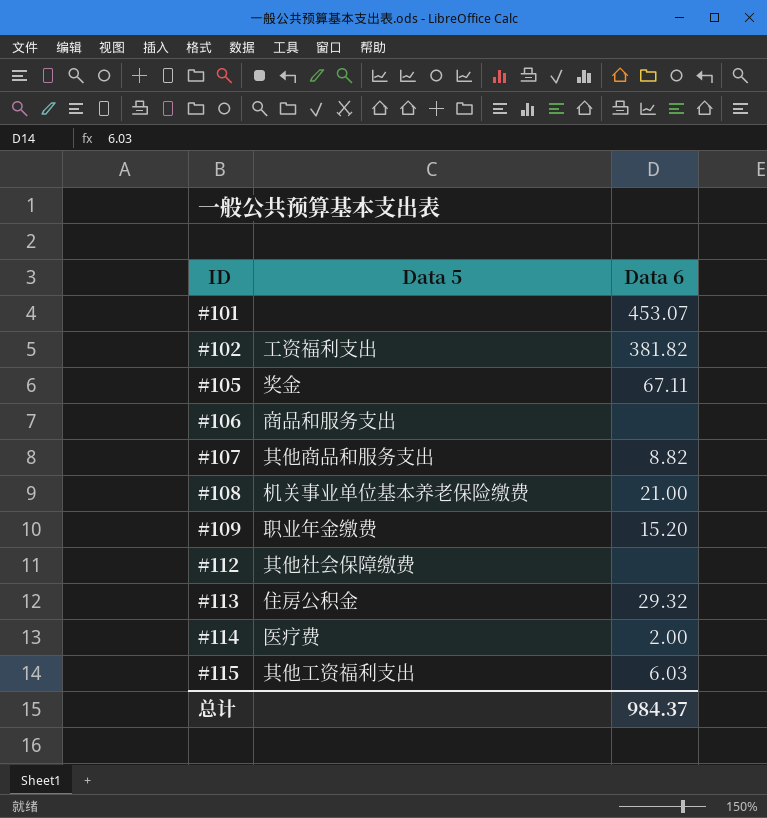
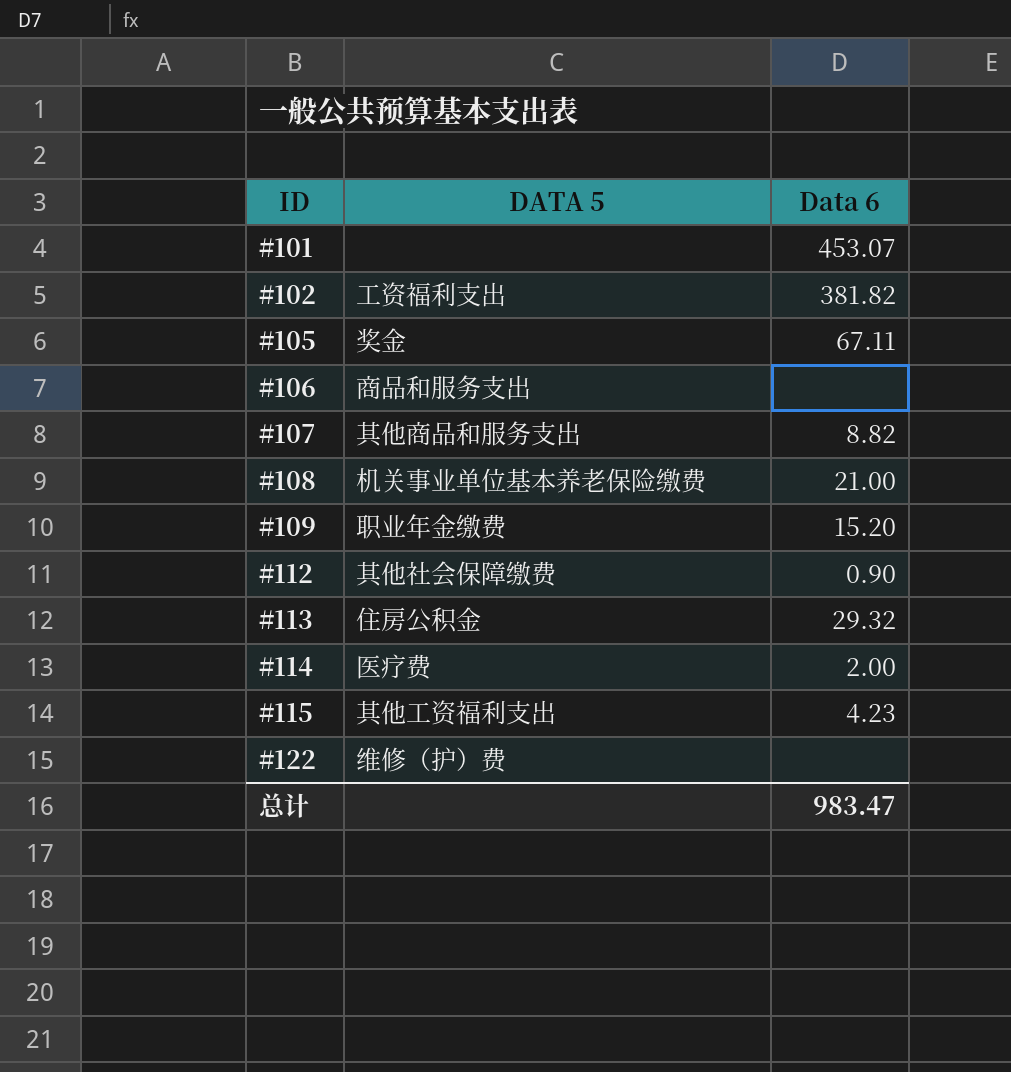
column name: Data 5 -> DATA 5
#112 | Data 6: none -> 0.90
#115 | Data 6: 6.03 -> 4.23
row #122: none -> 维修（护）费 | none
总计 | Data 6: 984.37 -> 983.47

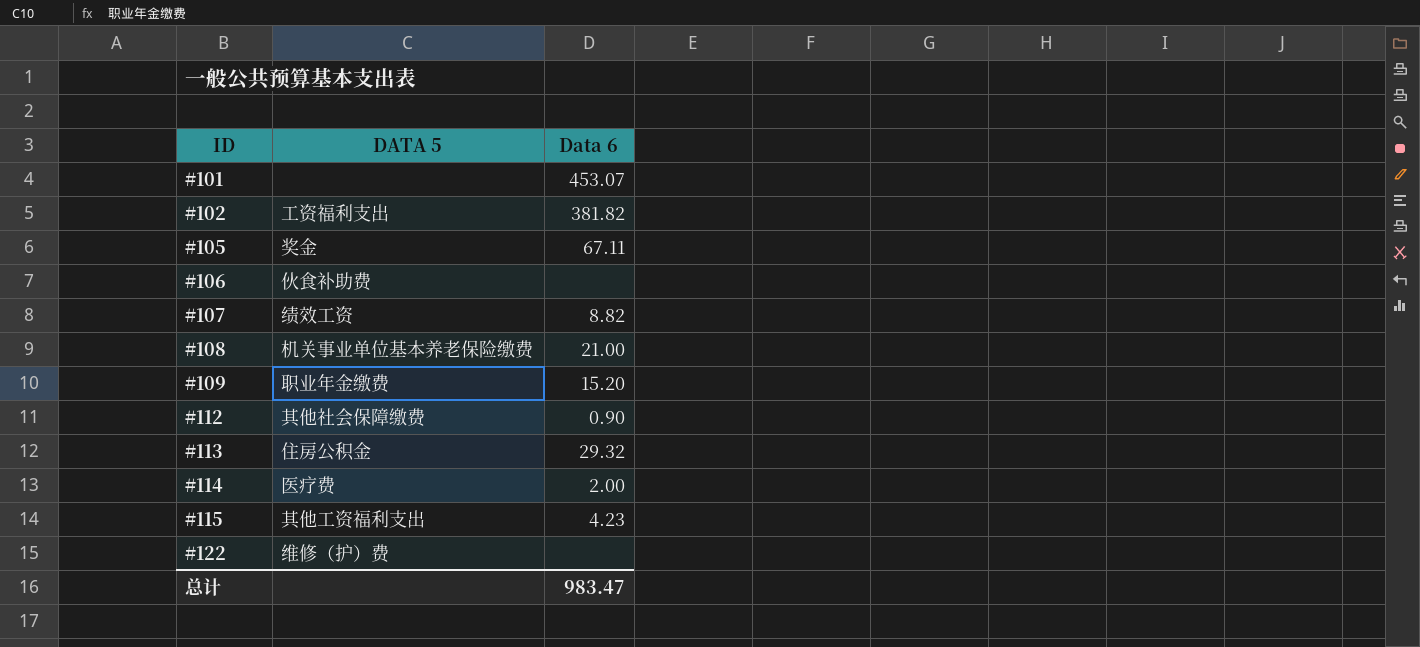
#106 | DATA 5: 商品和服务支出 -> 伙食补助费
#107 | DATA 5: 其他商品和服务支出 -> 绩效工资

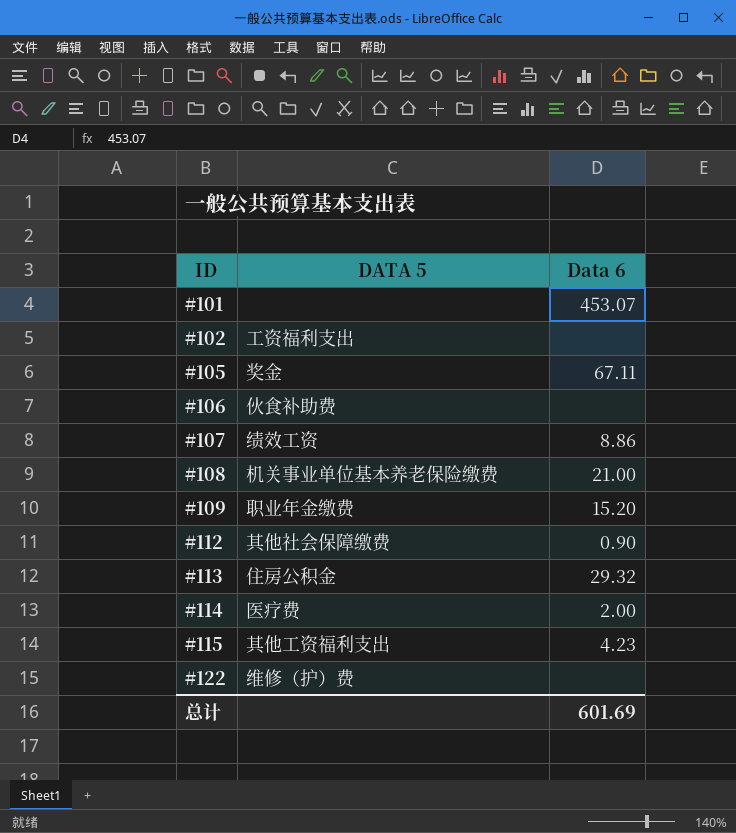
#102 | Data 6: 381.82 -> none
#107 | Data 6: 8.82 -> 8.86
总计 | Data 6: 983.47 -> 601.69

